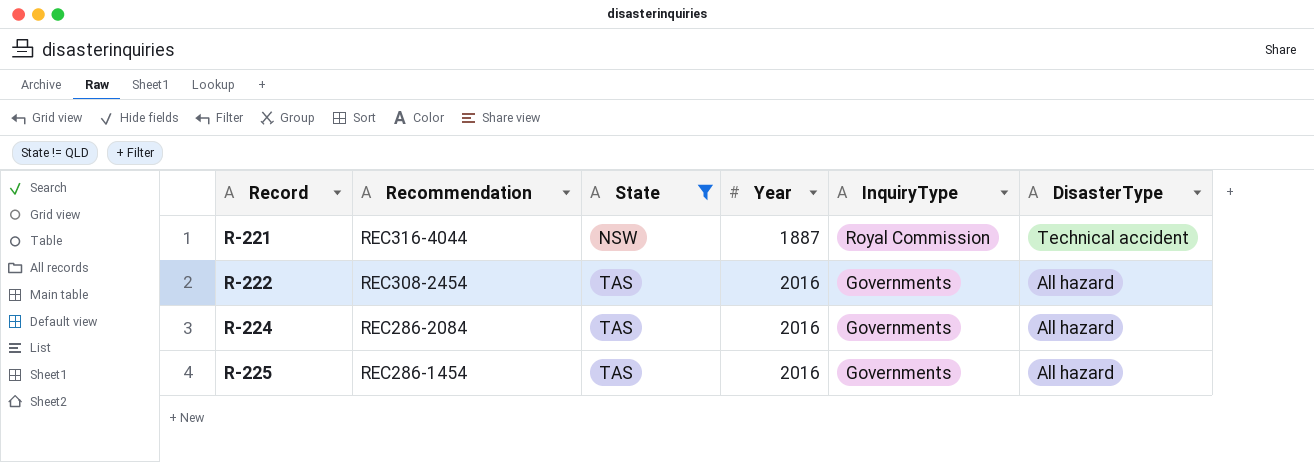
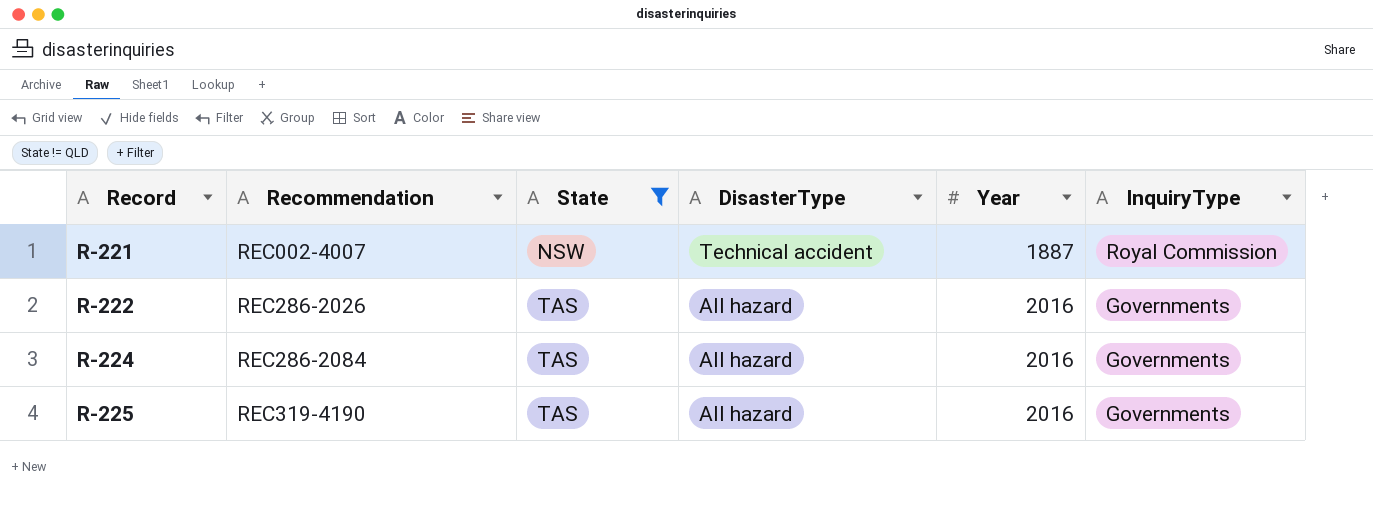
column DisasterType | position: 6 -> 4
R-221 | Recommendation: REC316-4044 -> REC002-4007
R-222 | Recommendation: REC308-2454 -> REC286-2026
R-225 | Recommendation: REC286-1454 -> REC319-4190

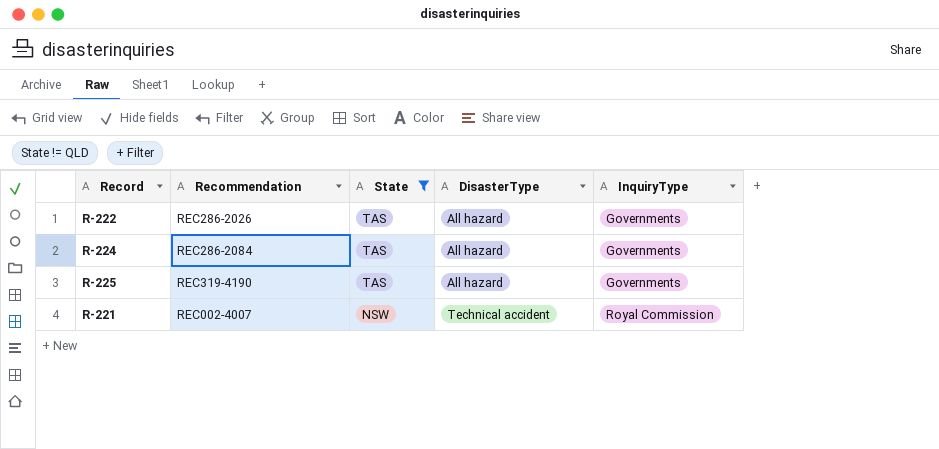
row order: Record ascending -> State descending
column Year | position: 5 -> none

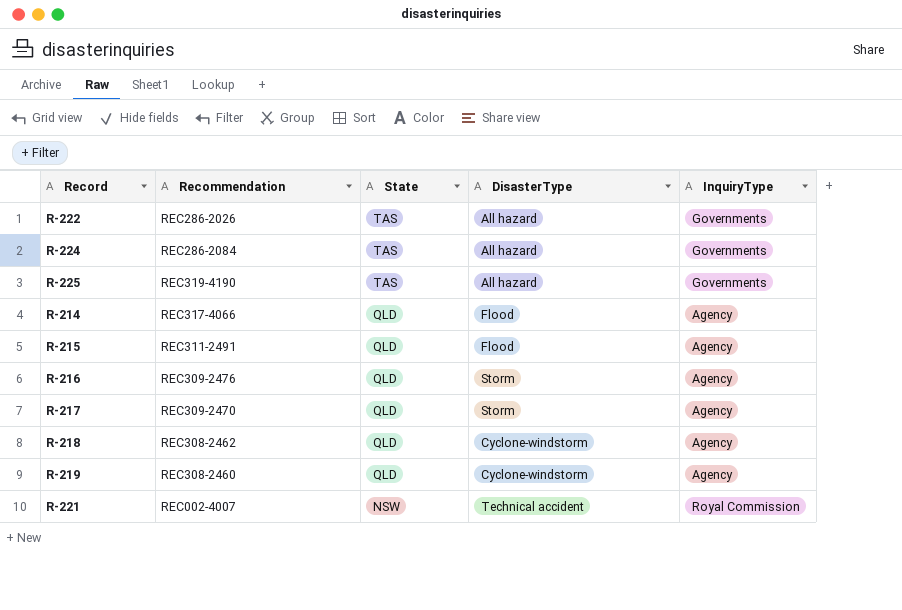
filter: State != QLD -> none

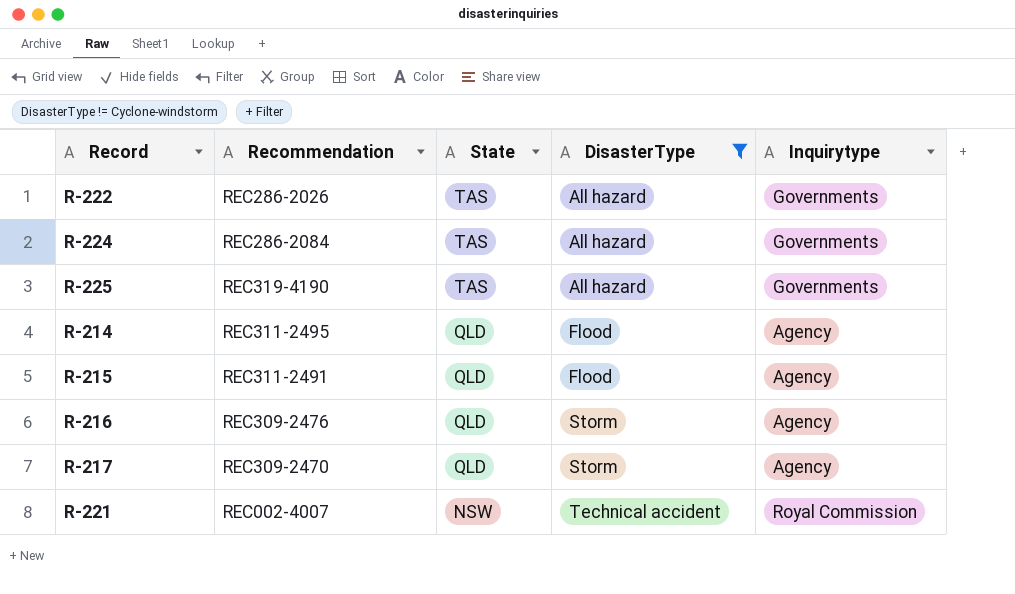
filter: none -> DisasterType != Cyclone-windstorm
column name: InquiryType -> Inquirytype
R-214 | Recommendation: REC317-4066 -> REC311-2495

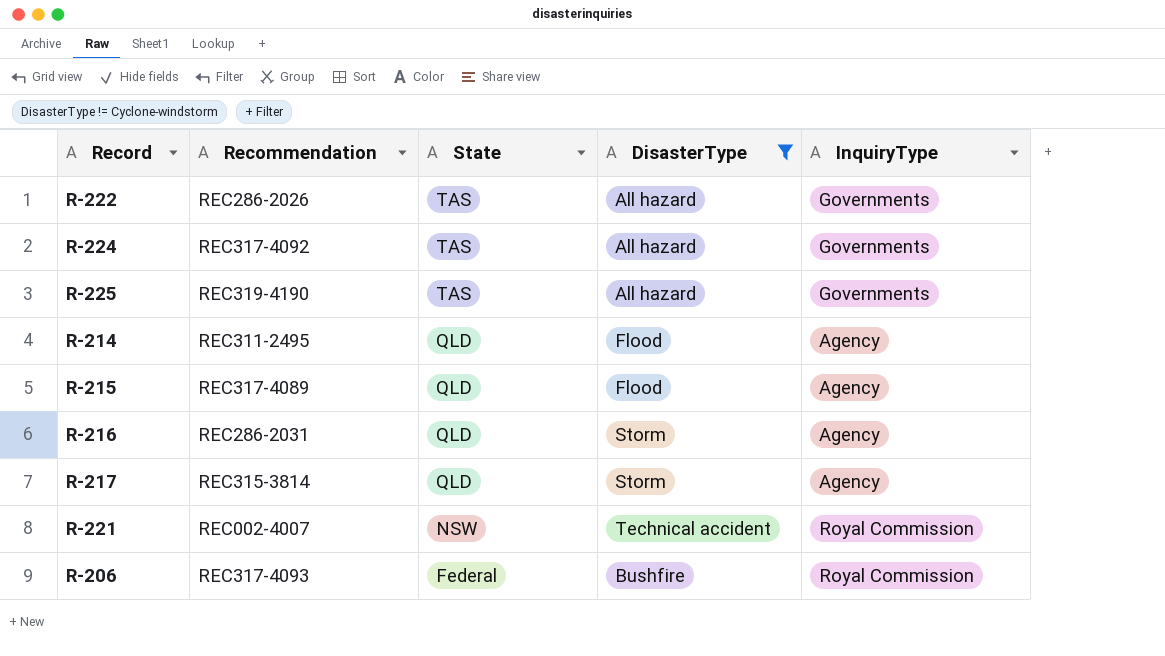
column name: Inquirytype -> InquiryType
R-224 | Recommendation: REC286-2084 -> REC317-4092
R-215 | Recommendation: REC311-2491 -> REC317-4089
R-216 | Recommendation: REC309-2476 -> REC286-2031
R-217 | Recommendation: REC309-2470 -> REC315-3814
row R-206: none -> REC317-4093 | Federal | Bushfire | Royal Commission

